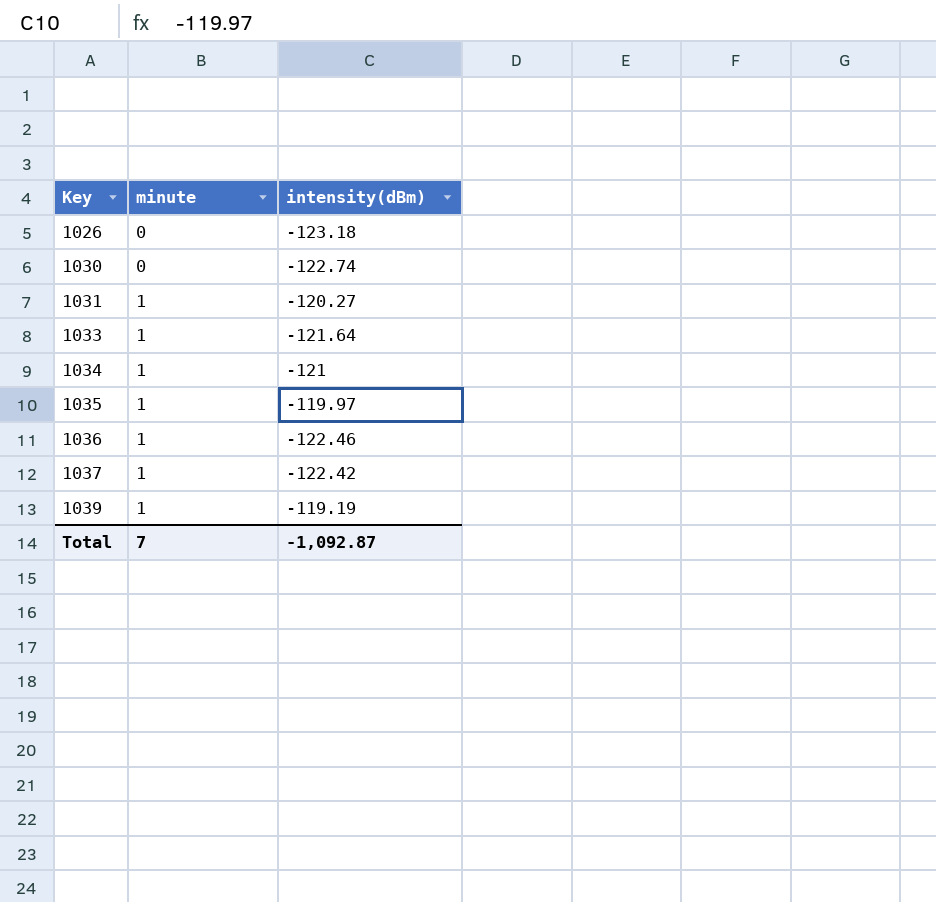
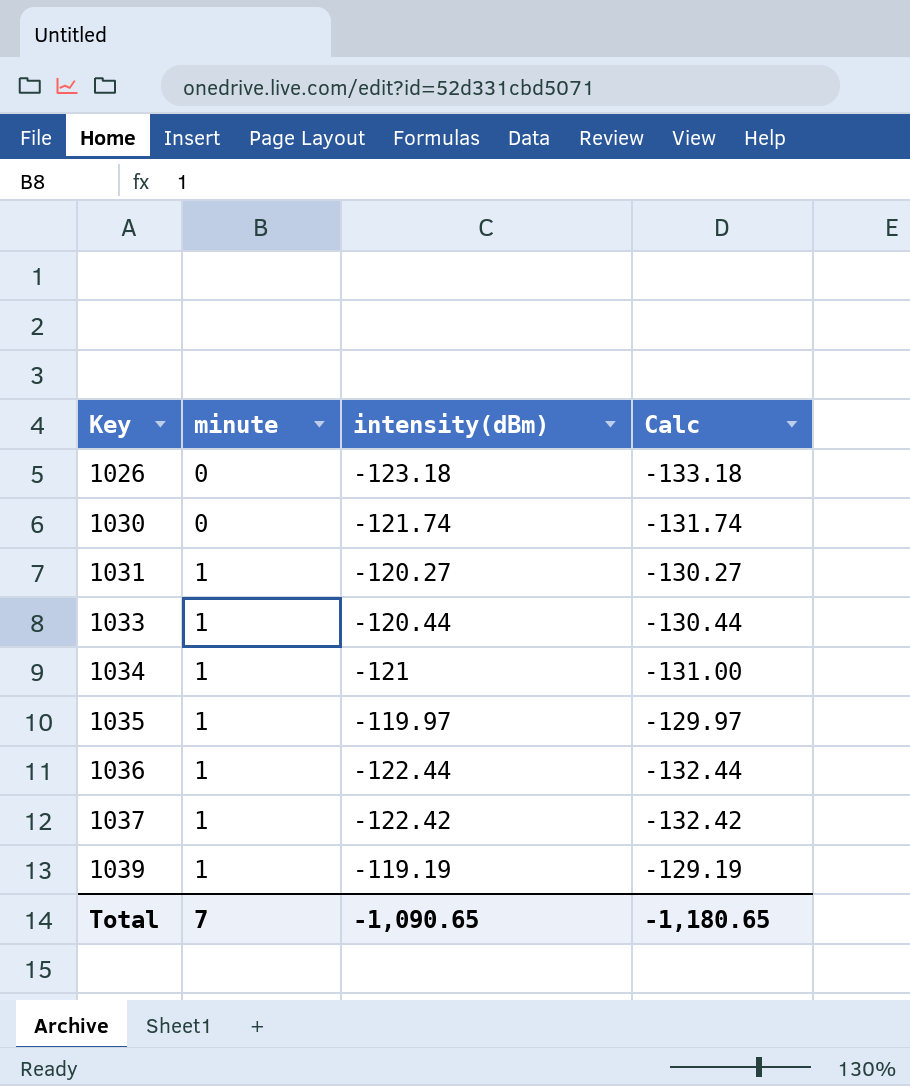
column Calc | formula: none -> [intensity(dBm)] - 10
1030 | intensity(dBm): -122.74 -> -121.74
1033 | intensity(dBm): -121.64 -> -120.44
1036 | intensity(dBm): -122.46 -> -122.44
Total | intensity(dBm): -1,092.87 -> -1,090.65

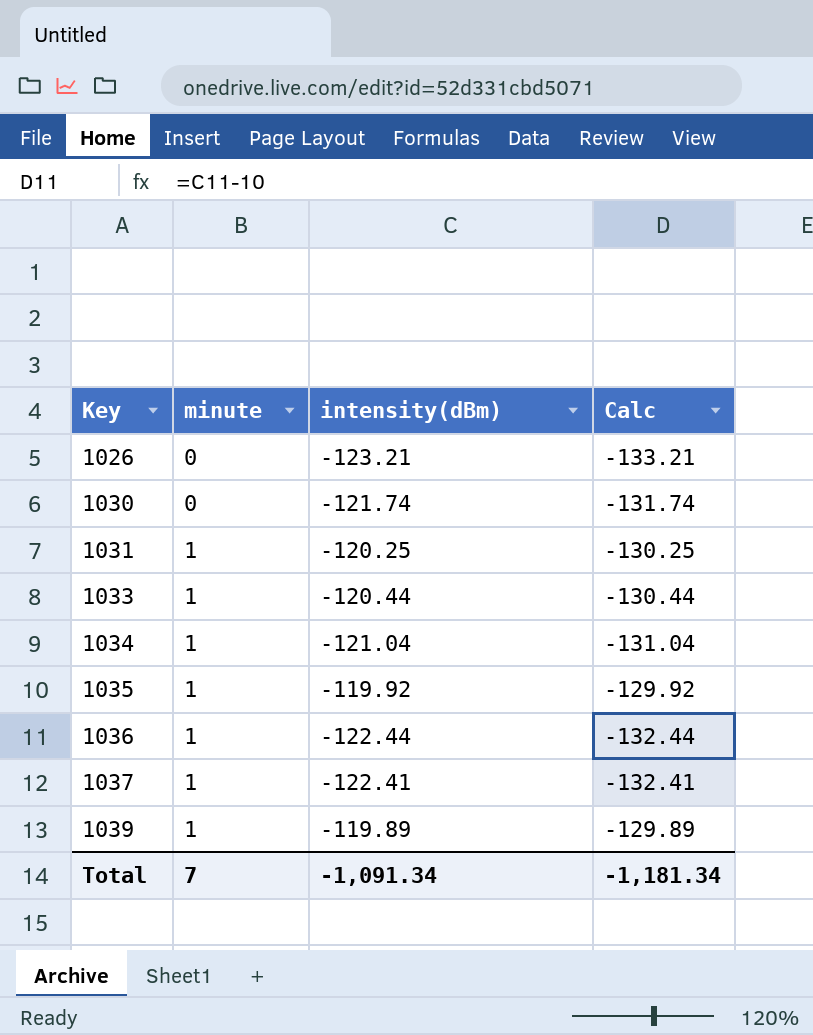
1026 | intensity(dBm): -123.18 -> -123.21
1026 | Calc: -133.18 -> -133.21
1031 | intensity(dBm): -120.27 -> -120.25
1031 | Calc: -130.27 -> -130.25
1034 | intensity(dBm): -121 -> -121.04
1034 | Calc: -131.00 -> -131.04
1035 | intensity(dBm): -119.97 -> -119.92
1035 | Calc: -129.97 -> -129.92
1037 | intensity(dBm): -122.42 -> -122.41
1037 | Calc: -132.42 -> -132.41
1039 | intensity(dBm): -119.19 -> -119.89
1039 | Calc: -129.19 -> -129.89
Total | intensity(dBm): -1,090.65 -> -1,091.34
Total | Calc: -1,180.65 -> -1,181.34

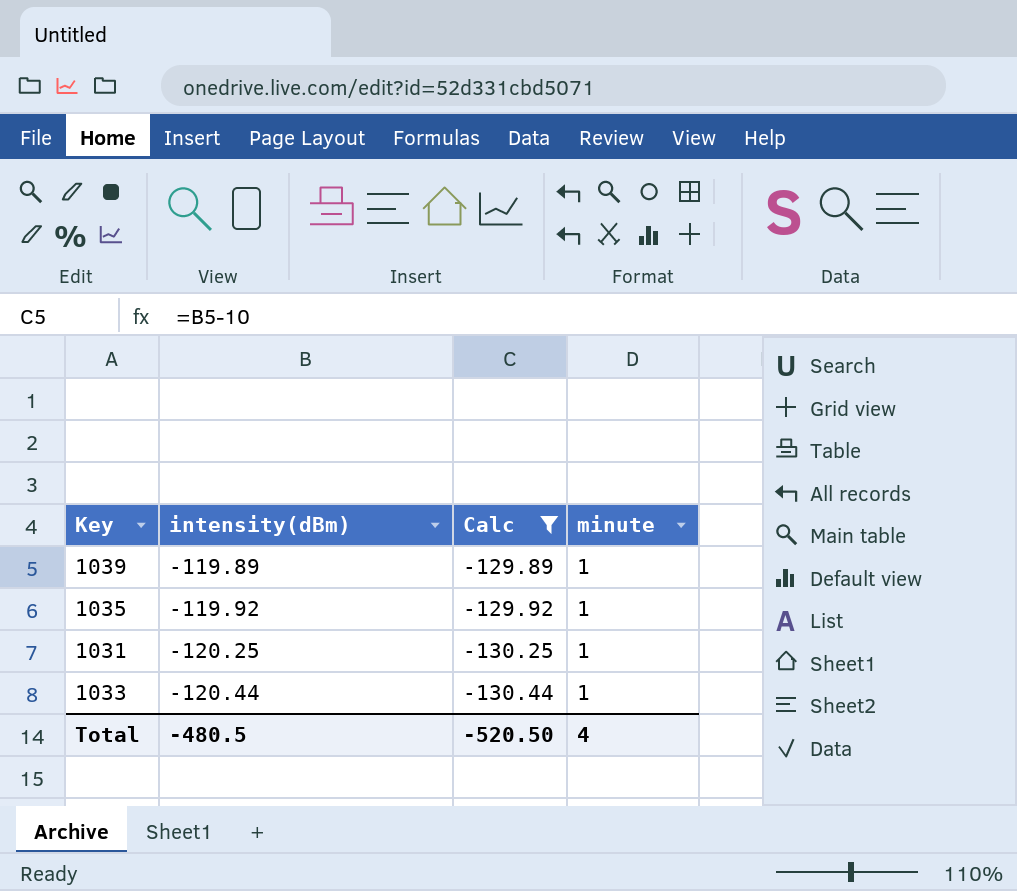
filter: none -> Calc >= -130.44
row order: Key ascending -> intensity(dBm) descending
column minute | position: 2 -> 4
Total | intensity(dBm): -1,091.34 -> -480.5
Total | Calc: -1,181.34 -> -520.50
Total | minute: 7 -> 4

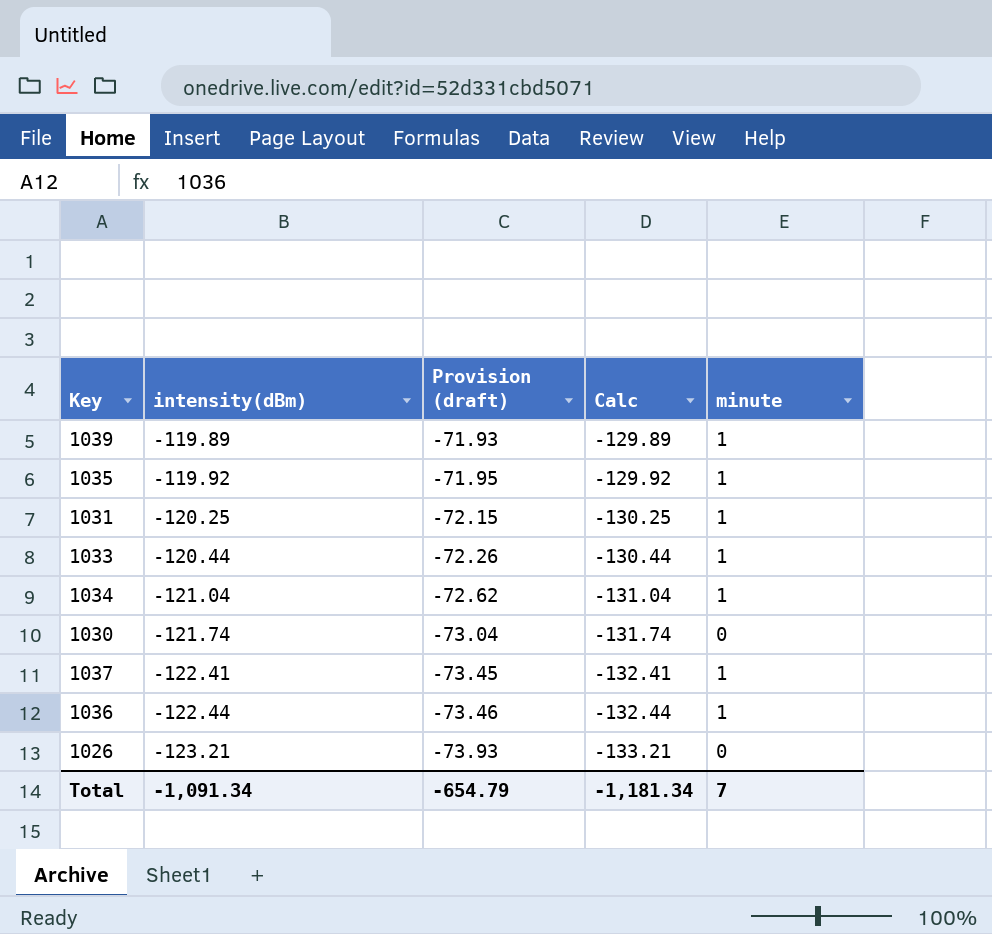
filter: Calc >= -130.44 -> none
column Provision (draft) | formula: none -> [intensity(dBm)] * 0.6
Total | intensity(dBm): -480.5 -> -1,091.34
Total | Calc: -520.50 -> -1,181.34
Total | minute: 4 -> 7

